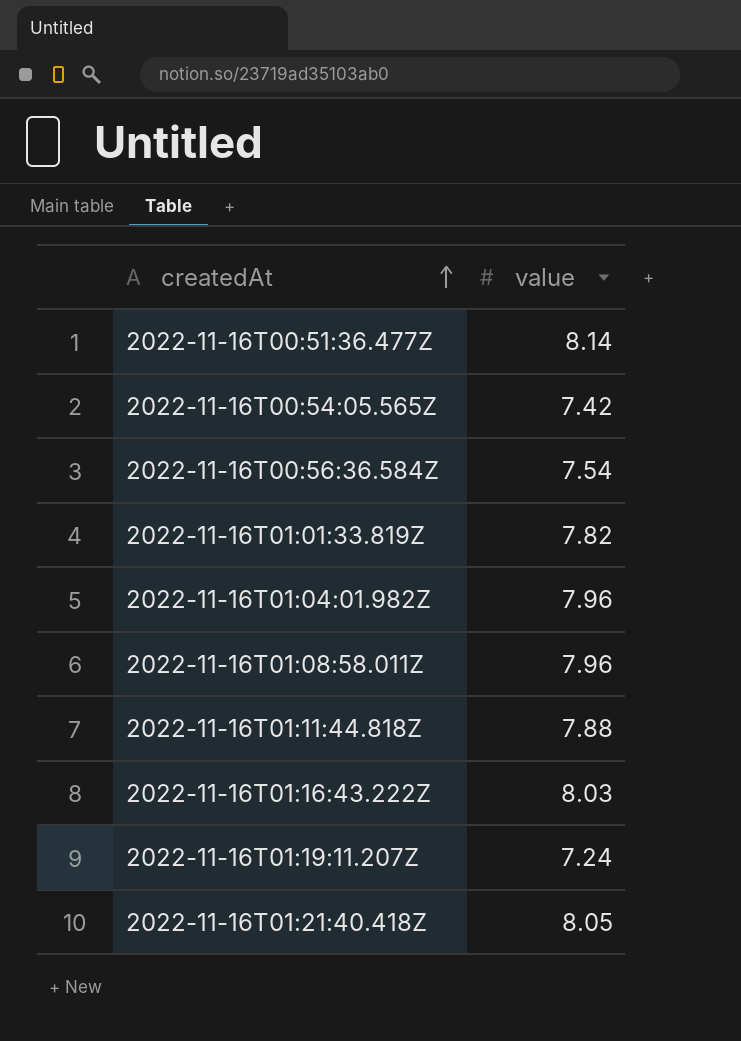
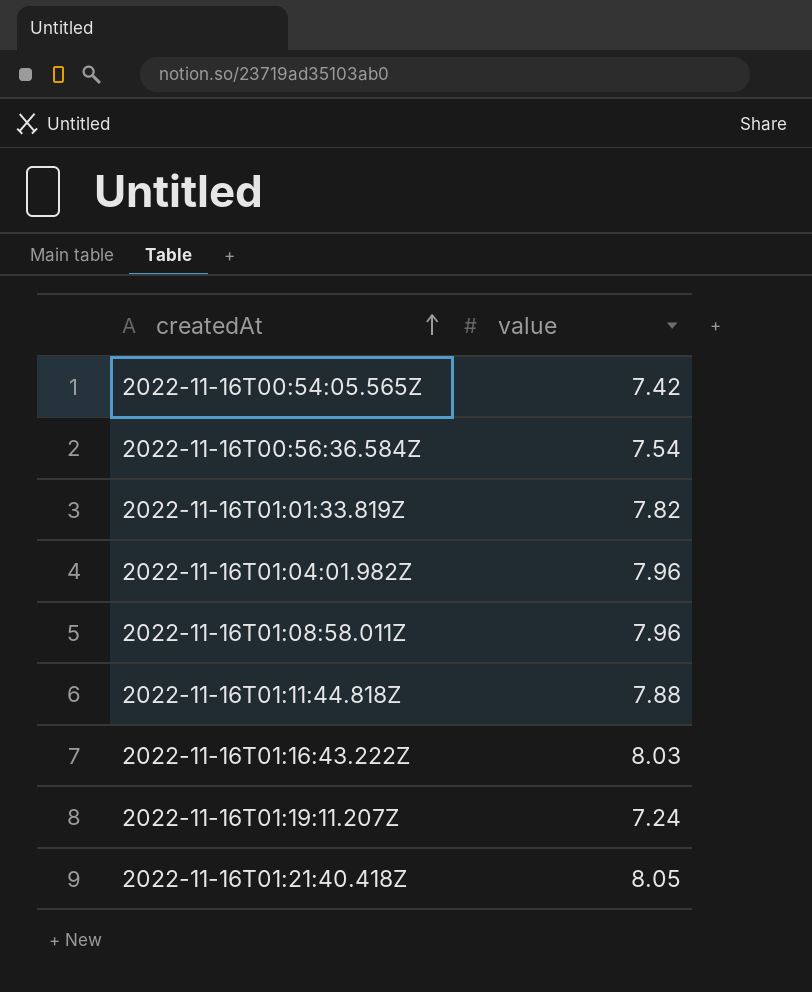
row 2022-11-16T00:51:36.477Z: 8.14 -> none

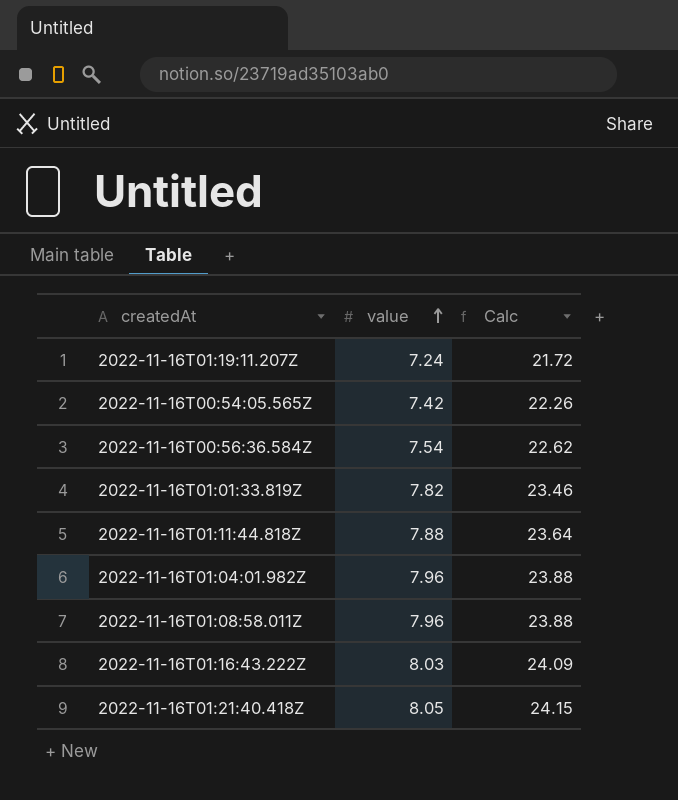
row order: createdAt ascending -> value ascending
column Calc | formula: none -> [value] * 3

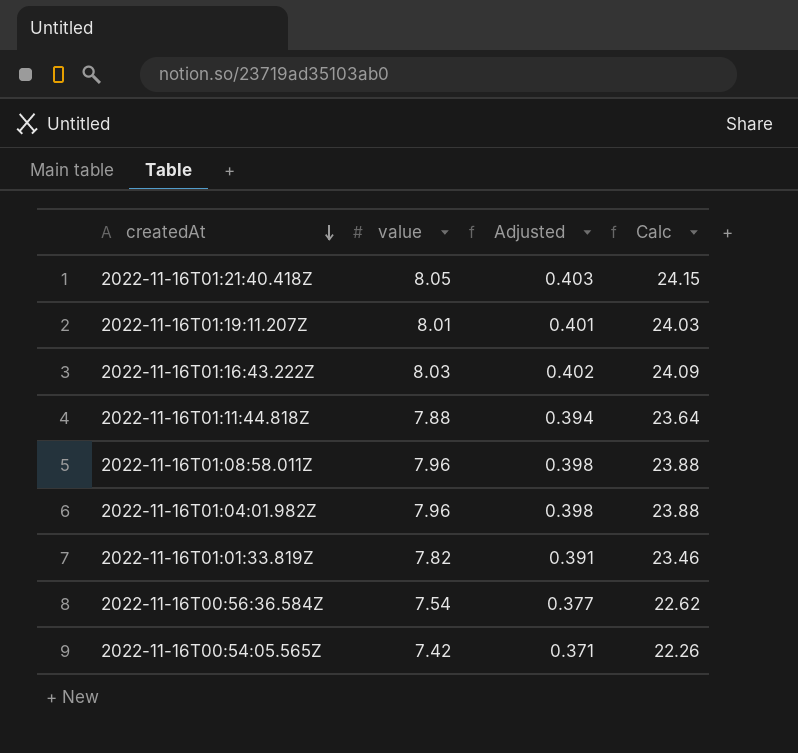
row order: value ascending -> createdAt descending
column Adjusted | formula: none -> [value] * 0.05
2022-11-16T01:19:11.207Z | value: 7.24 -> 8.01
2022-11-16T01:19:11.207Z | Calc: 21.72 -> 24.03

